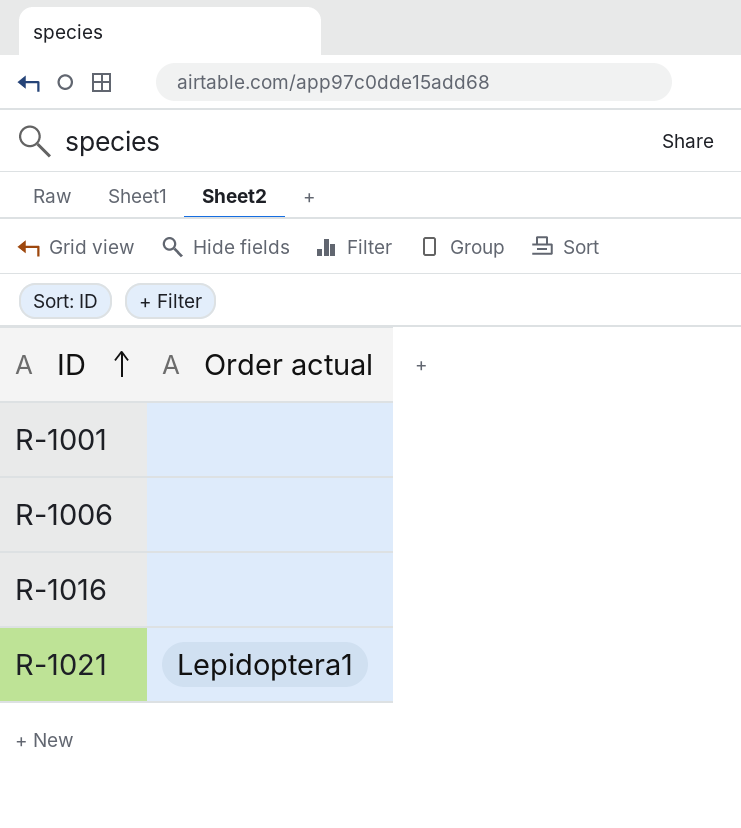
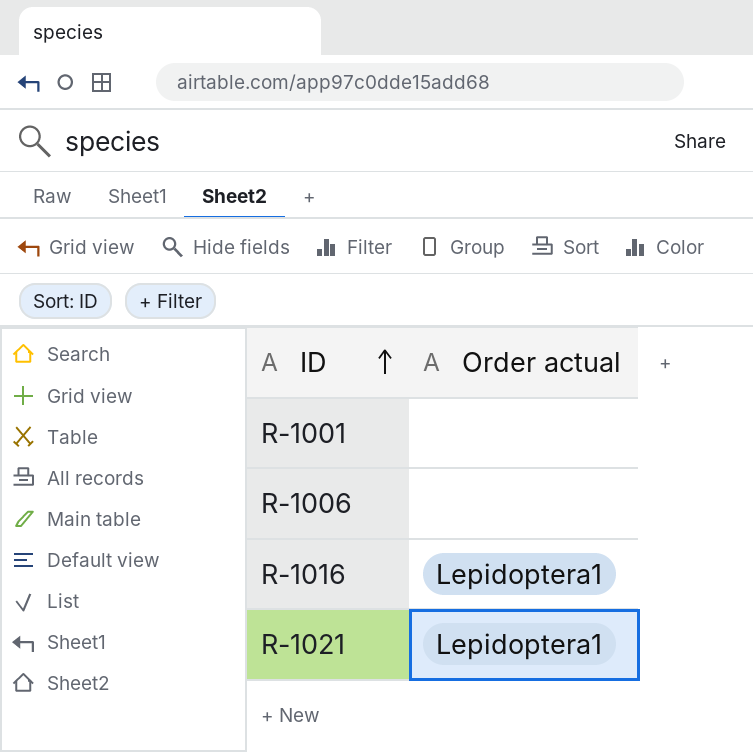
R-1016 | Order actual: none -> Lepidoptera1

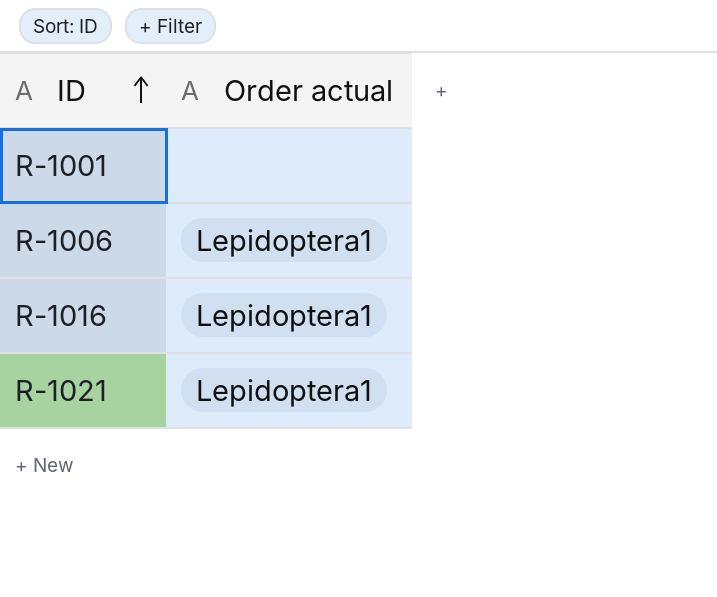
R-1006 | Order actual: none -> Lepidoptera1

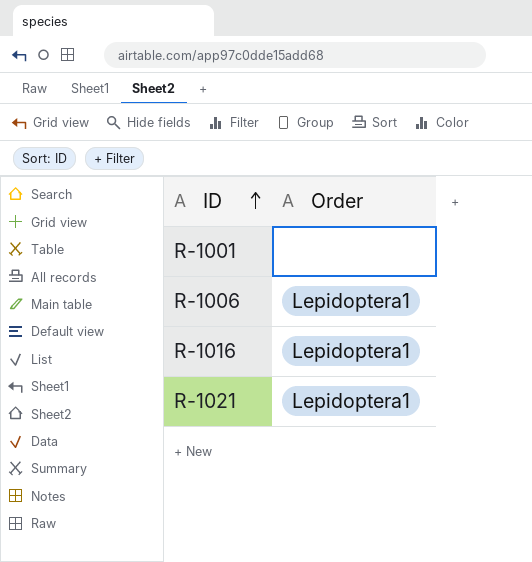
column name: Order actual -> Order

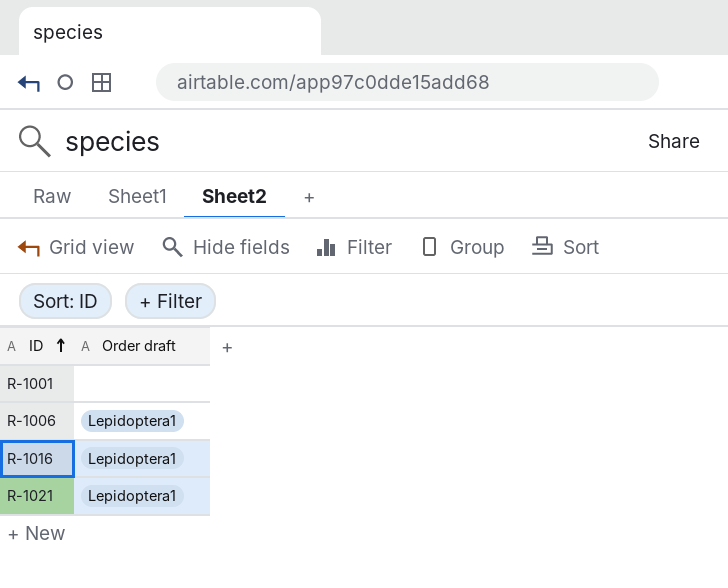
column name: Order -> Order draft

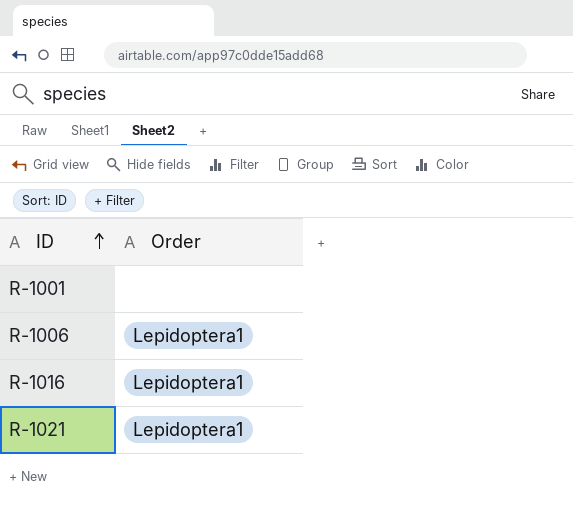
column name: Order draft -> Order

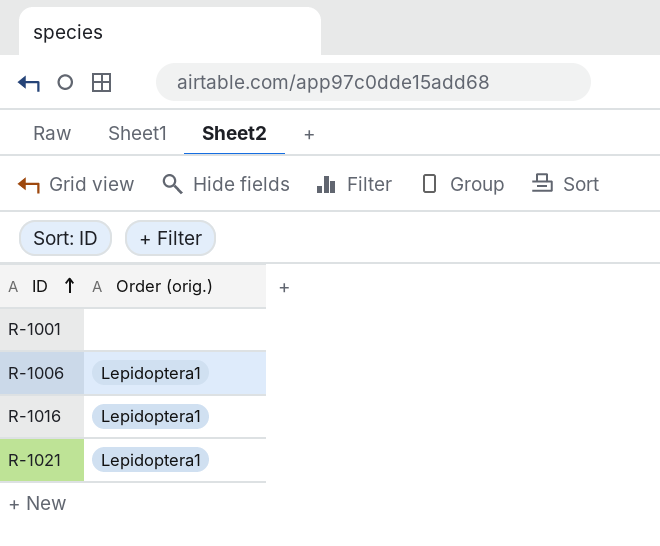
column name: Order -> Order (orig.)

